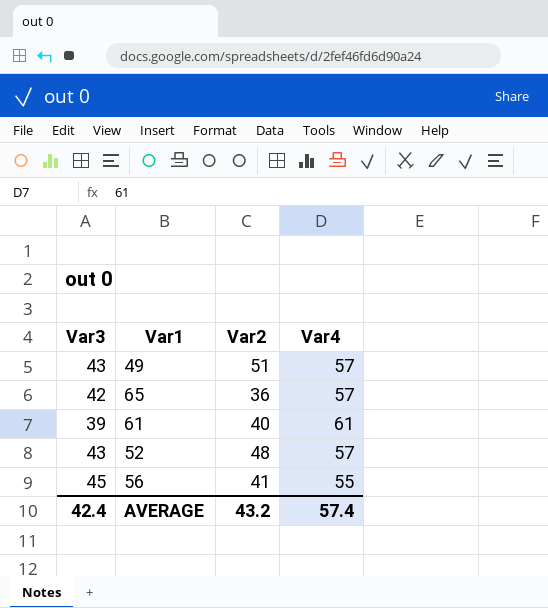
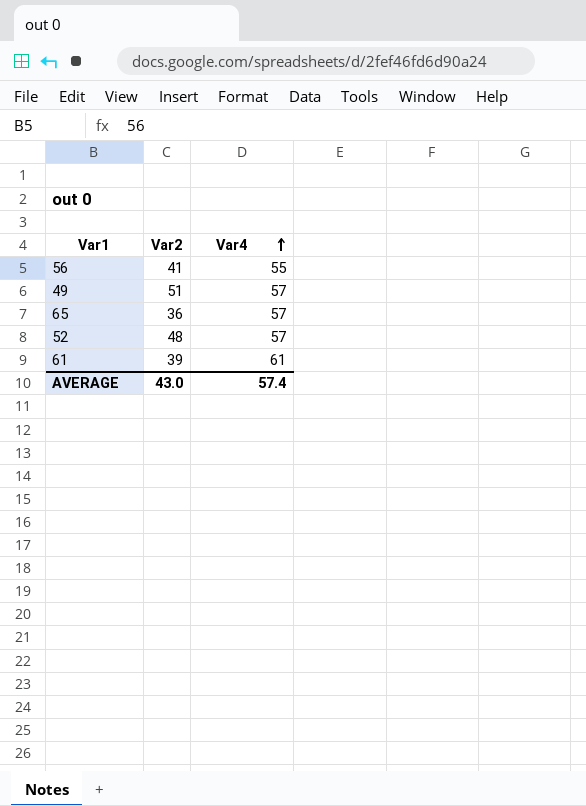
row order: none -> Var4 ascending
column Var3 | position: 1 -> none
61 | Var2: 40 -> 39
AVERAGE | Var2: 43.2 -> 43.0

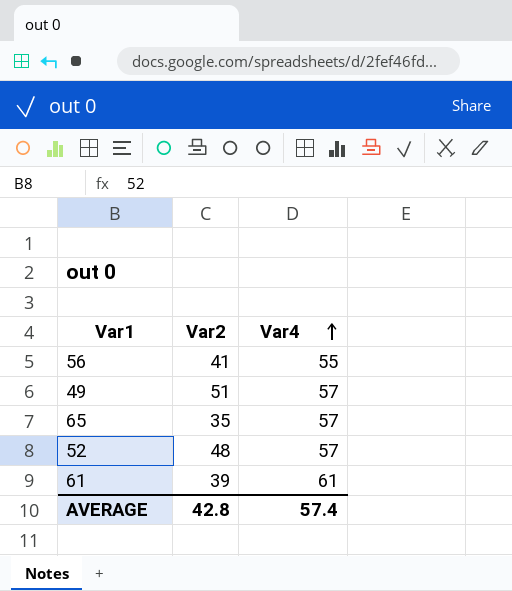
65 | Var2: 36 -> 35
AVERAGE | Var2: 43.0 -> 42.8

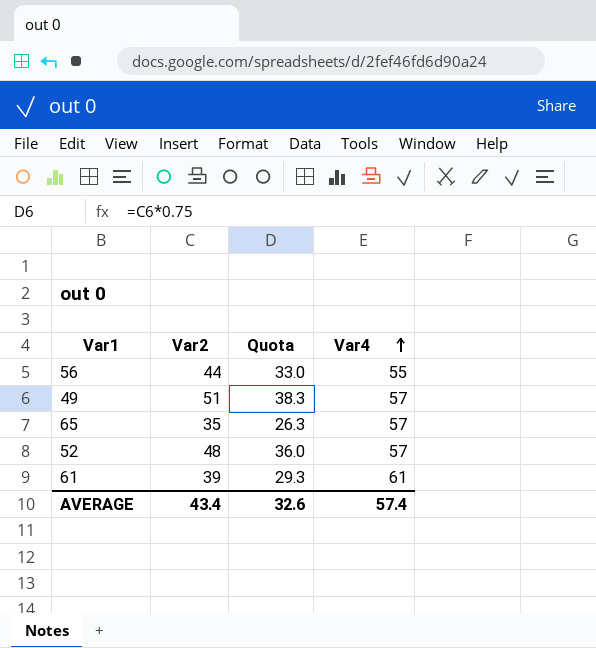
column Quota | formula: none -> [Var2] * 0.75
56 | Var2: 41 -> 44
AVERAGE | Var2: 42.8 -> 43.4

